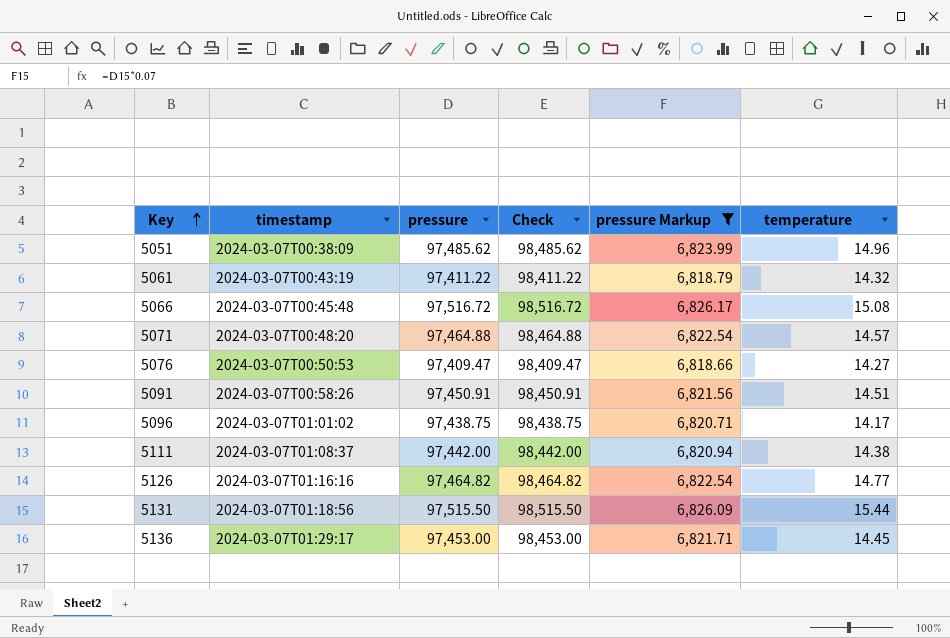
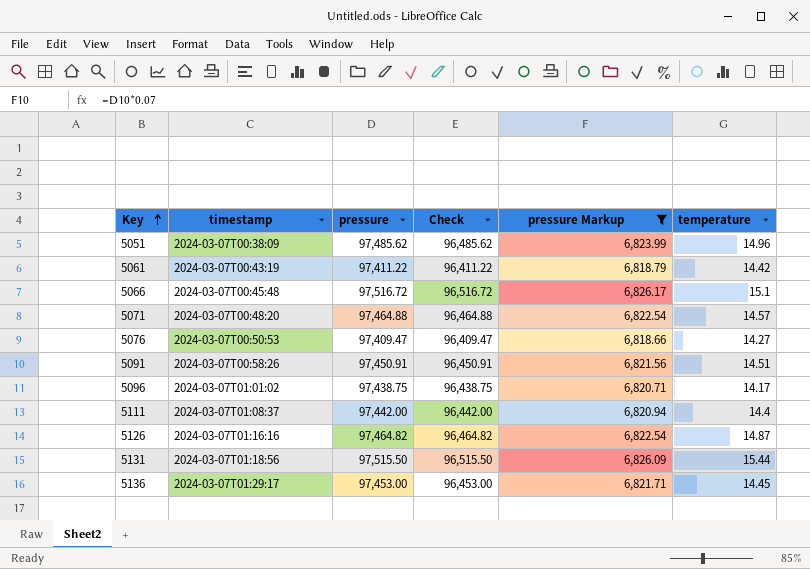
column Check | formula: [pressure] + 1000 -> [pressure] - 1000
5061 | temperature: 14.32 -> 14.42
5066 | temperature: 15.08 -> 15.1
5111 | temperature: 14.38 -> 14.4
5126 | temperature: 14.77 -> 14.87

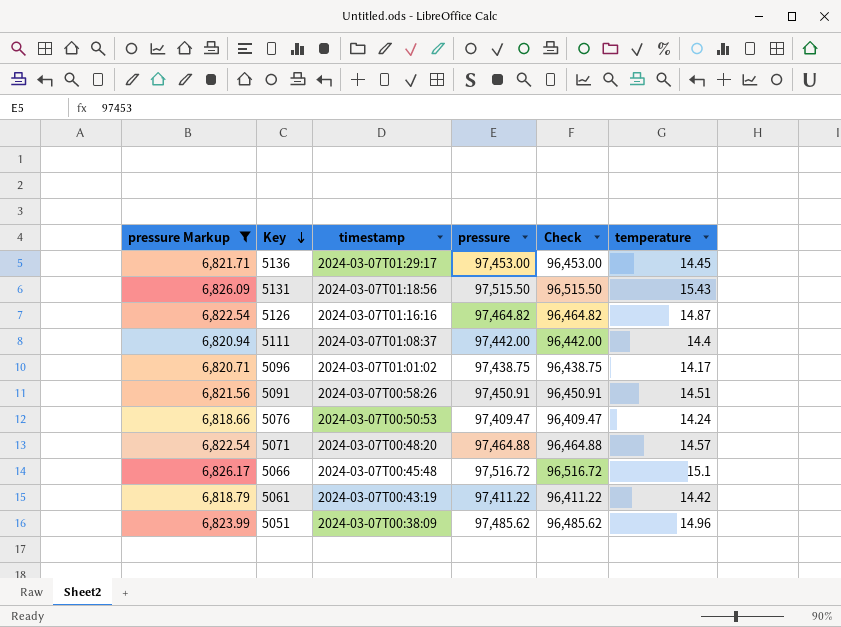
row order: Key ascending -> Key descending
column pressure Markup | position: 5 -> 1
5131 | temperature: 15.44 -> 15.43
5076 | temperature: 14.27 -> 14.24

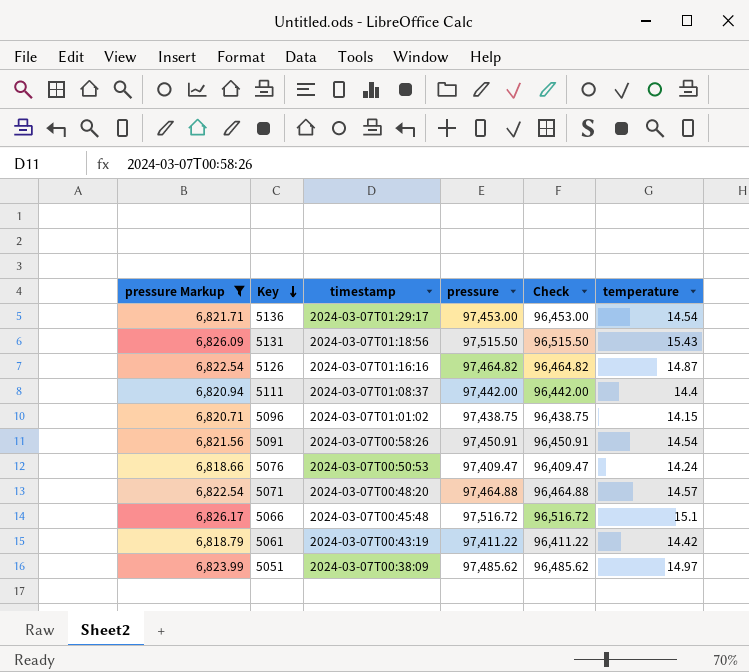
5136 | temperature: 14.45 -> 14.54
5096 | temperature: 14.17 -> 14.15
5091 | temperature: 14.51 -> 14.54
5051 | temperature: 14.96 -> 14.97

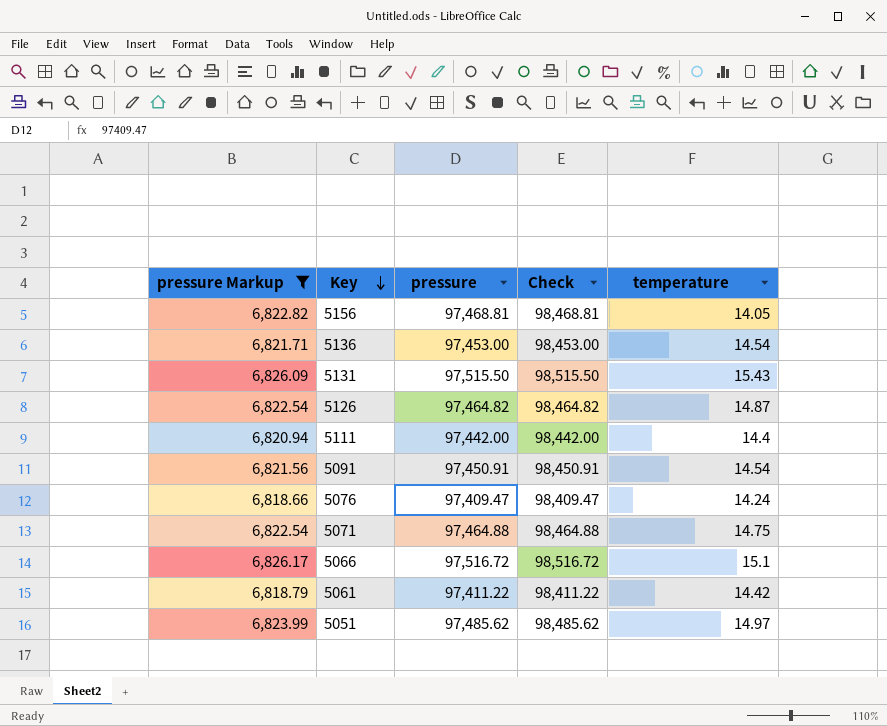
column timestamp | position: 3 -> none
column Check | formula: [pressure] - 1000 -> [pressure] + 1000
row 5096: 6,820.71 | 2024-03-07T01:01:02 | 97,438.75 | 96,438.75 | 14.15 -> none
row 5156: none -> 6,822.82 | 97,468.81 | 98,468.81 | 14.05
5071 | temperature: 14.57 -> 14.75

